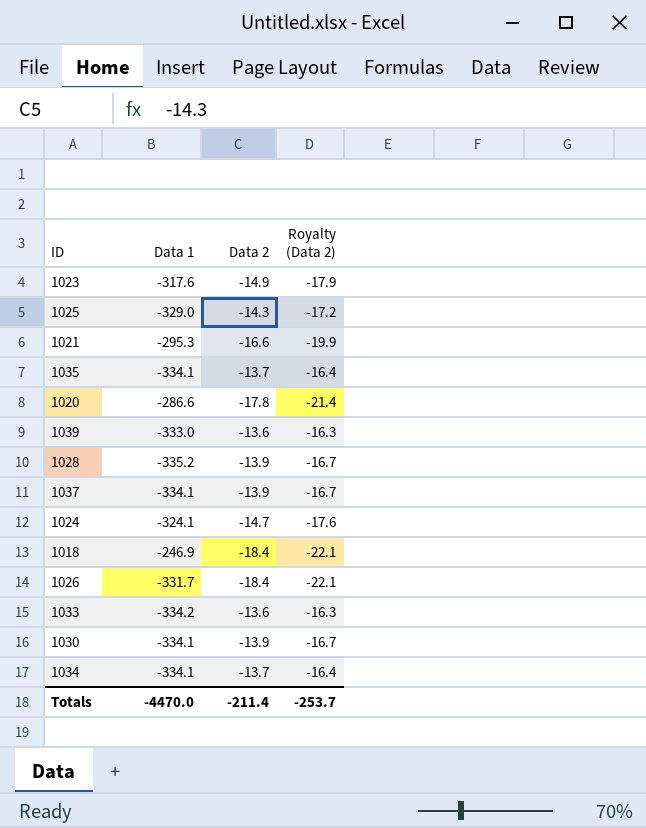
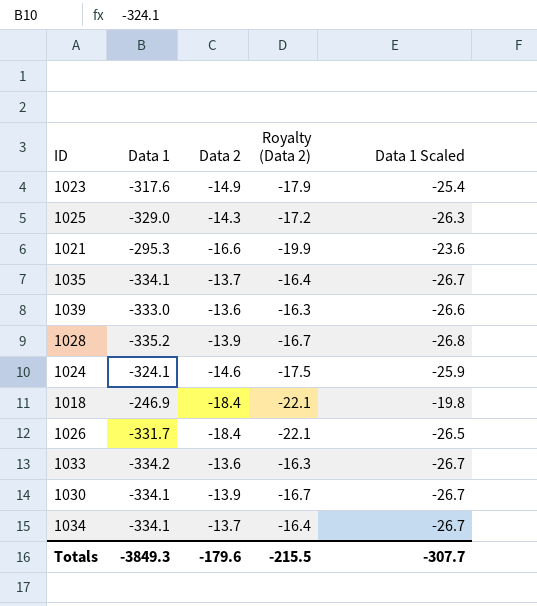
column Data 1 Scaled | formula: none -> [Data 1] * 0.08
row 1020: -286.6 | -17.8 | -21.4 -> none
row 1037: -334.1 | -13.9 | -16.7 -> none
1024 | Data 2: -14.7 -> -14.6
1024 | Royalty (Data 2): -17.6 -> -17.5
Totals | Data 1: -4470.0 -> -3849.3
Totals | Data 2: -211.4 -> -179.6
Totals | Royalty (Data 2): -253.7 -> -215.5

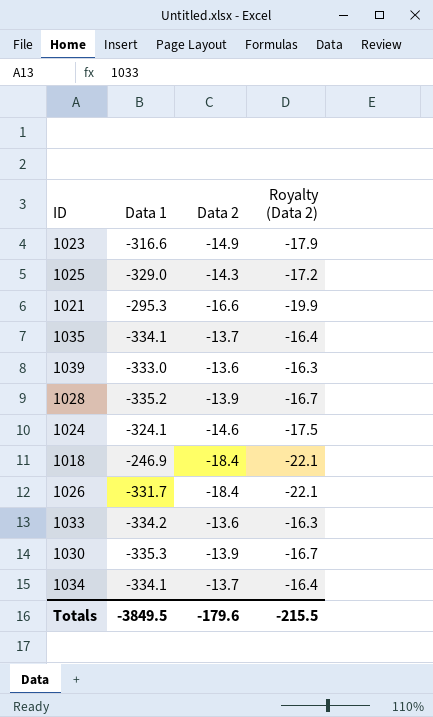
column Data 1 Scaled | formula: [Data 1] * 0.08 -> none
1023 | Data 1: -317.6 -> -316.6
1030 | Data 1: -334.1 -> -335.3
Totals | Data 1: -3849.3 -> -3849.5

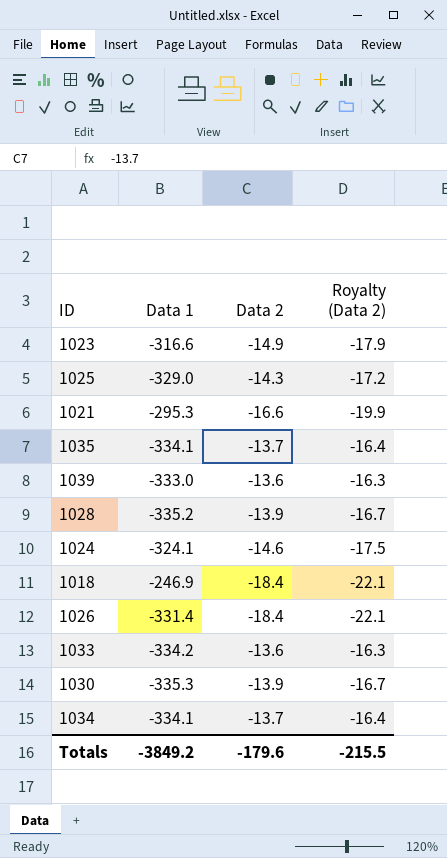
1026 | Data 1: -331.7 -> -331.4
Totals | Data 1: -3849.5 -> -3849.2

